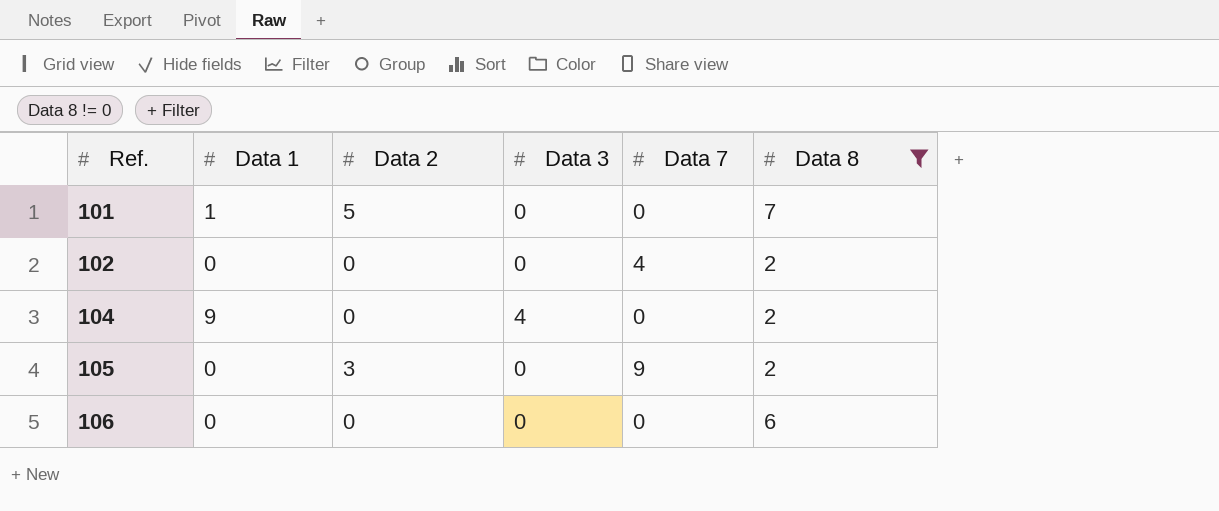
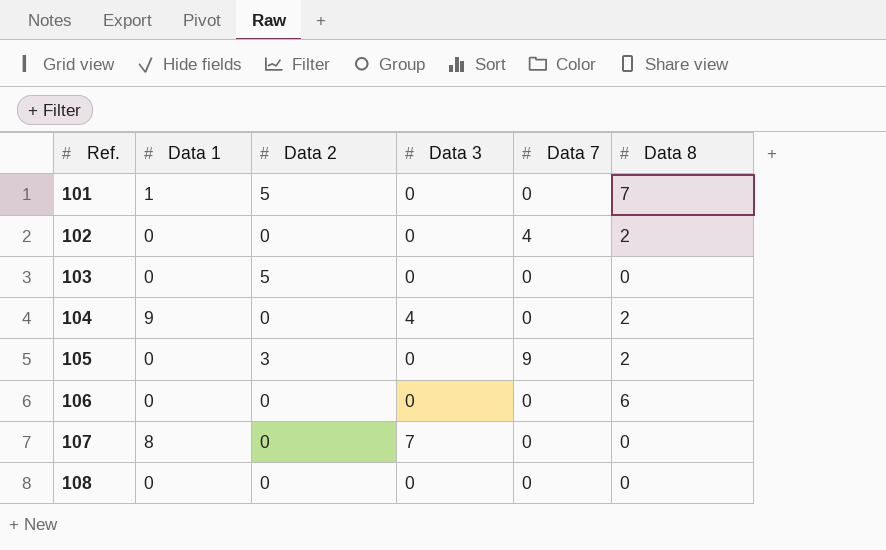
filter: Data 8 != 0 -> none

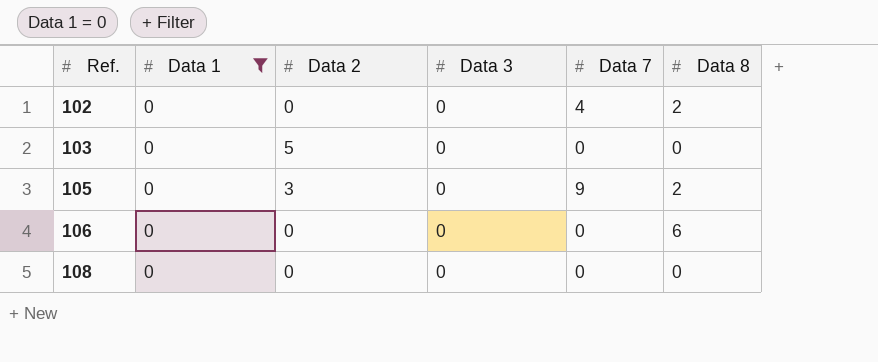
filter: none -> Data 1 = 0

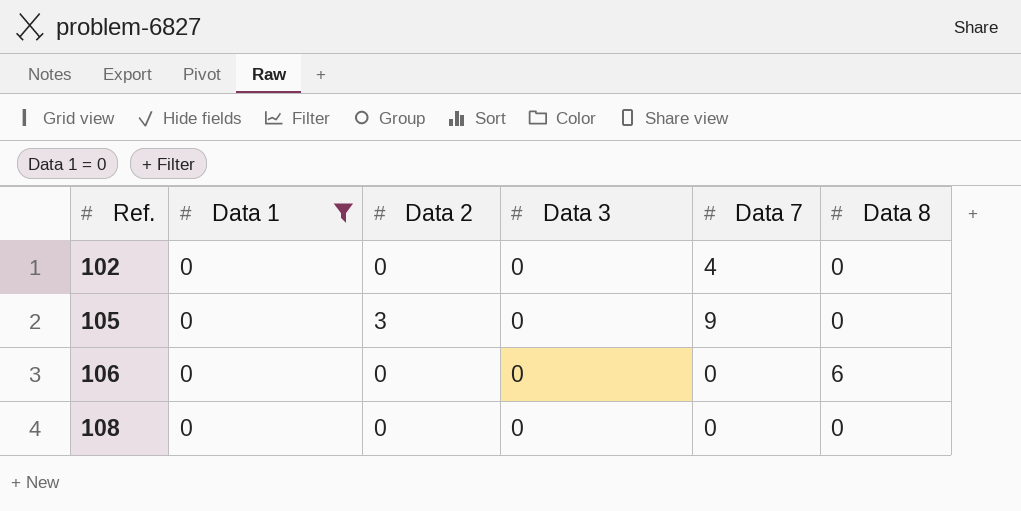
row 103: 0 | 5 | 0 | 0 | 0 -> none
102 | Data 8: 2 -> 0
105 | Data 8: 2 -> 0

